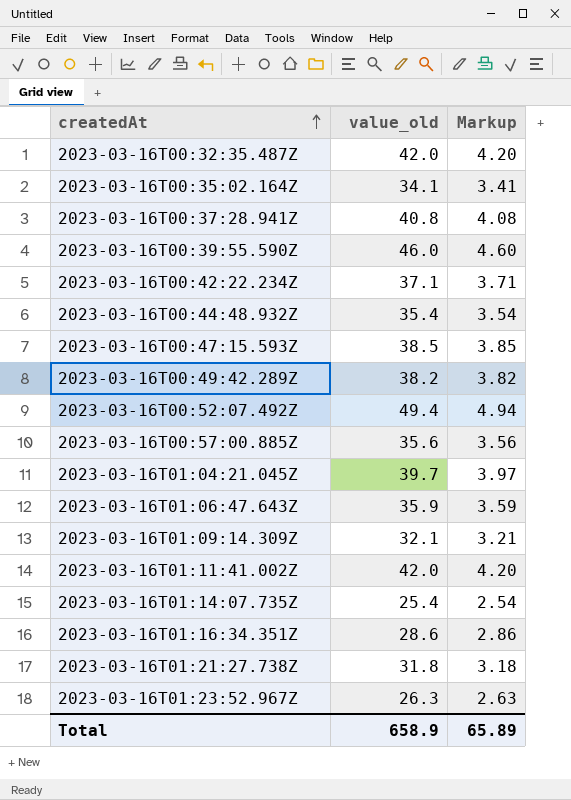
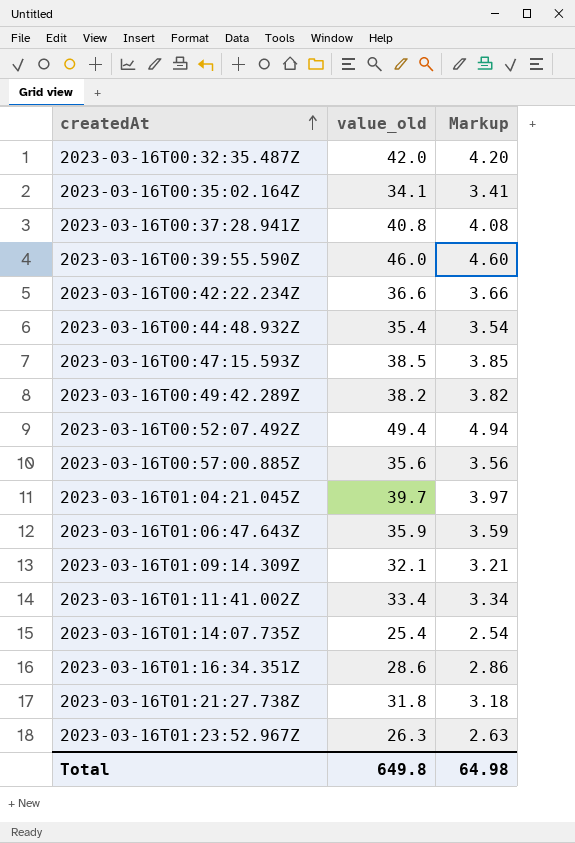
2023-03-16T00:42:22.234Z | value_old: 37.1 -> 36.6
2023-03-16T00:42:22.234Z | Markup: 3.71 -> 3.66
2023-03-16T01:11:41.002Z | value_old: 42.0 -> 33.4
2023-03-16T01:11:41.002Z | Markup: 4.20 -> 3.34
Total | value_old: 658.9 -> 649.8
Total | Markup: 65.89 -> 64.98

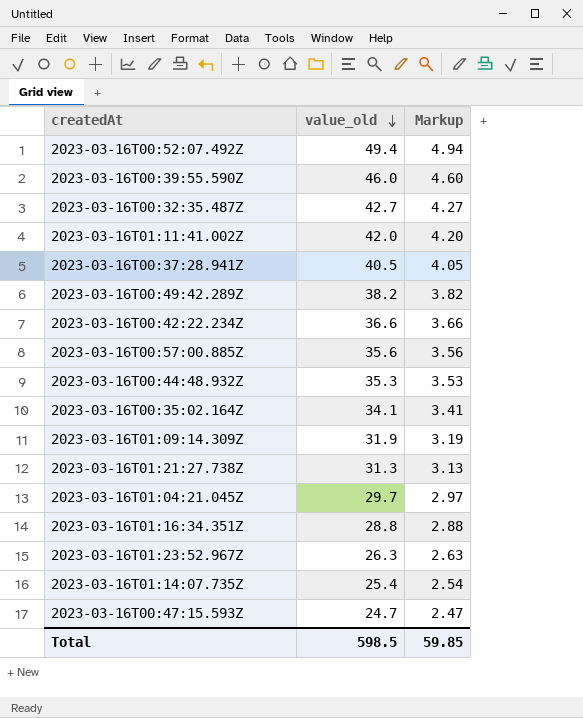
row order: createdAt ascending -> value_old descending
row 2023-03-16T01:06:47.643Z: 35.9 | 3.59 -> none
2023-03-16T00:32:35.487Z | value_old: 42.0 -> 42.7
2023-03-16T00:32:35.487Z | Markup: 4.20 -> 4.27
2023-03-16T01:11:41.002Z | value_old: 33.4 -> 42.0
2023-03-16T01:11:41.002Z | Markup: 3.34 -> 4.20
2023-03-16T00:37:28.941Z | value_old: 40.8 -> 40.5
2023-03-16T00:37:28.941Z | Markup: 4.08 -> 4.05
2023-03-16T00:44:48.932Z | value_old: 35.4 -> 35.3
2023-03-16T00:44:48.932Z | Markup: 3.54 -> 3.53
2023-03-16T01:09:14.309Z | value_old: 32.1 -> 31.9
2023-03-16T01:09:14.309Z | Markup: 3.21 -> 3.19
2023-03-16T01:21:27.738Z | value_old: 31.8 -> 31.3
2023-03-16T01:21:27.738Z | Markup: 3.18 -> 3.13
2023-03-16T01:04:21.045Z | value_old: 39.7 -> 29.7
2023-03-16T01:04:21.045Z | Markup: 3.97 -> 2.97
2023-03-16T01:16:34.351Z | value_old: 28.6 -> 28.8
2023-03-16T01:16:34.351Z | Markup: 2.86 -> 2.88
2023-03-16T00:47:15.593Z | value_old: 38.5 -> 24.7
2023-03-16T00:47:15.593Z | Markup: 3.85 -> 2.47
Total | value_old: 649.8 -> 598.5
Total | Markup: 64.98 -> 59.85

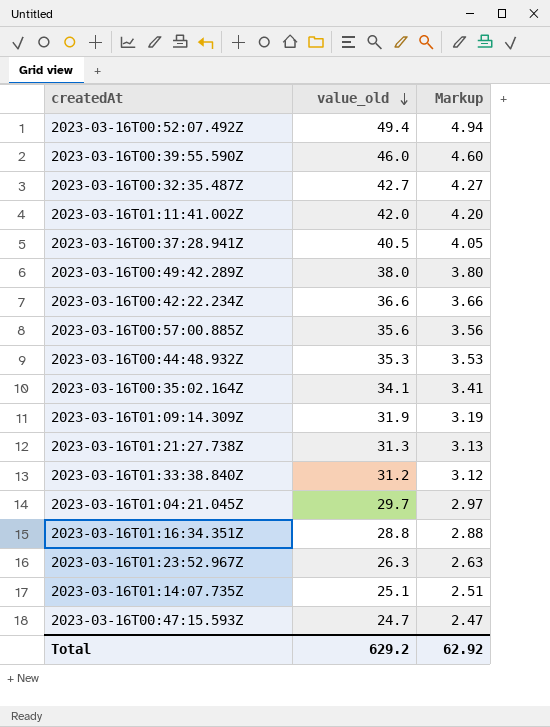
2023-03-16T00:49:42.289Z | value_old: 38.2 -> 38.0
2023-03-16T00:49:42.289Z | Markup: 3.82 -> 3.80
row 2023-03-16T01:33:38.840Z: none -> 31.2 | 3.12
2023-03-16T01:14:07.735Z | value_old: 25.4 -> 25.1
2023-03-16T01:14:07.735Z | Markup: 2.54 -> 2.51
Total | value_old: 598.5 -> 629.2
Total | Markup: 59.85 -> 62.92

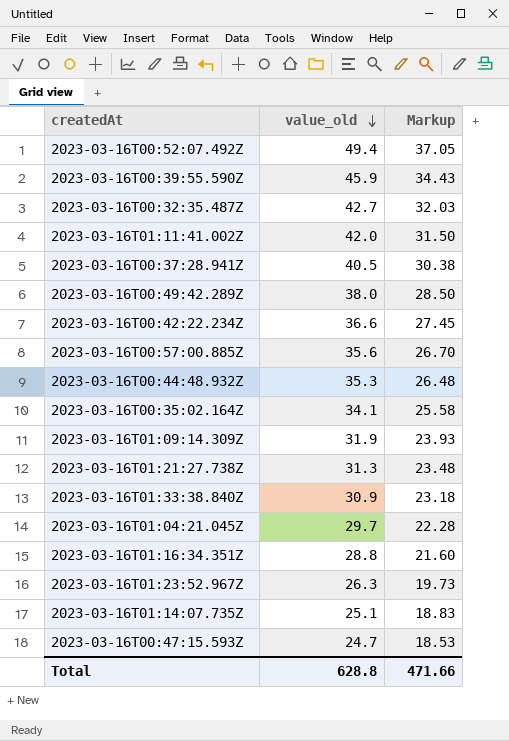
column Markup | formula: [value_old] * 0.1 -> [value_old] * 0.75
2023-03-16T00:39:55.590Z | value_old: 46.0 -> 45.9
2023-03-16T01:33:38.840Z | value_old: 31.2 -> 30.9
Total | value_old: 629.2 -> 628.8
Total | Markup: 62.92 -> 471.66

